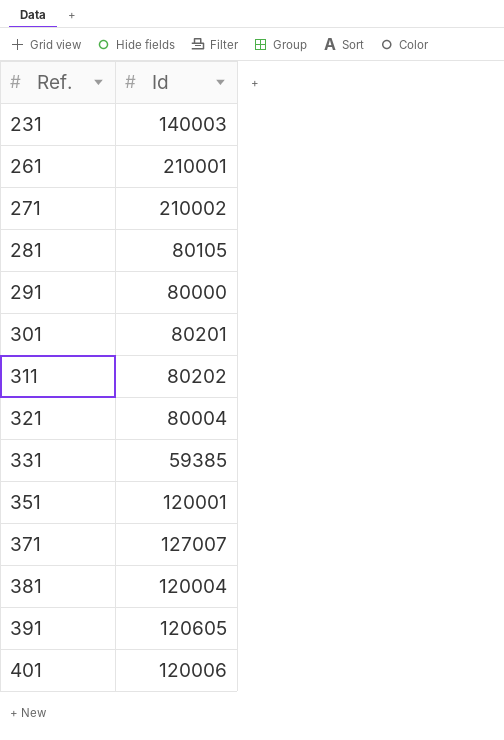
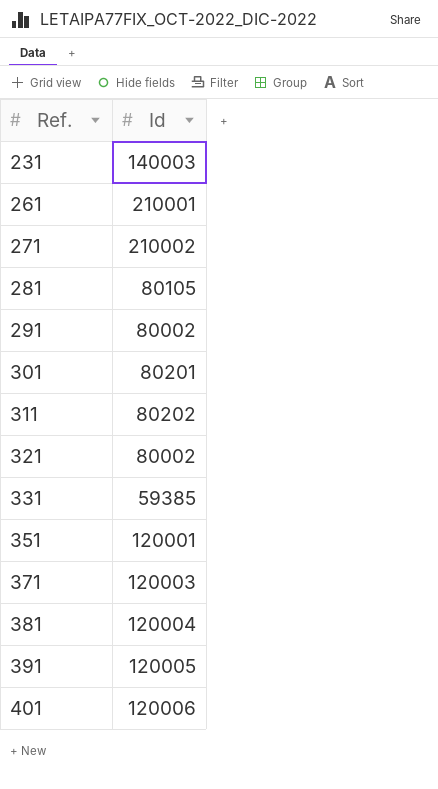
291 | Id: 80000 -> 80002
321 | Id: 80004 -> 80002
371 | Id: 127007 -> 120003
391 | Id: 120605 -> 120005

